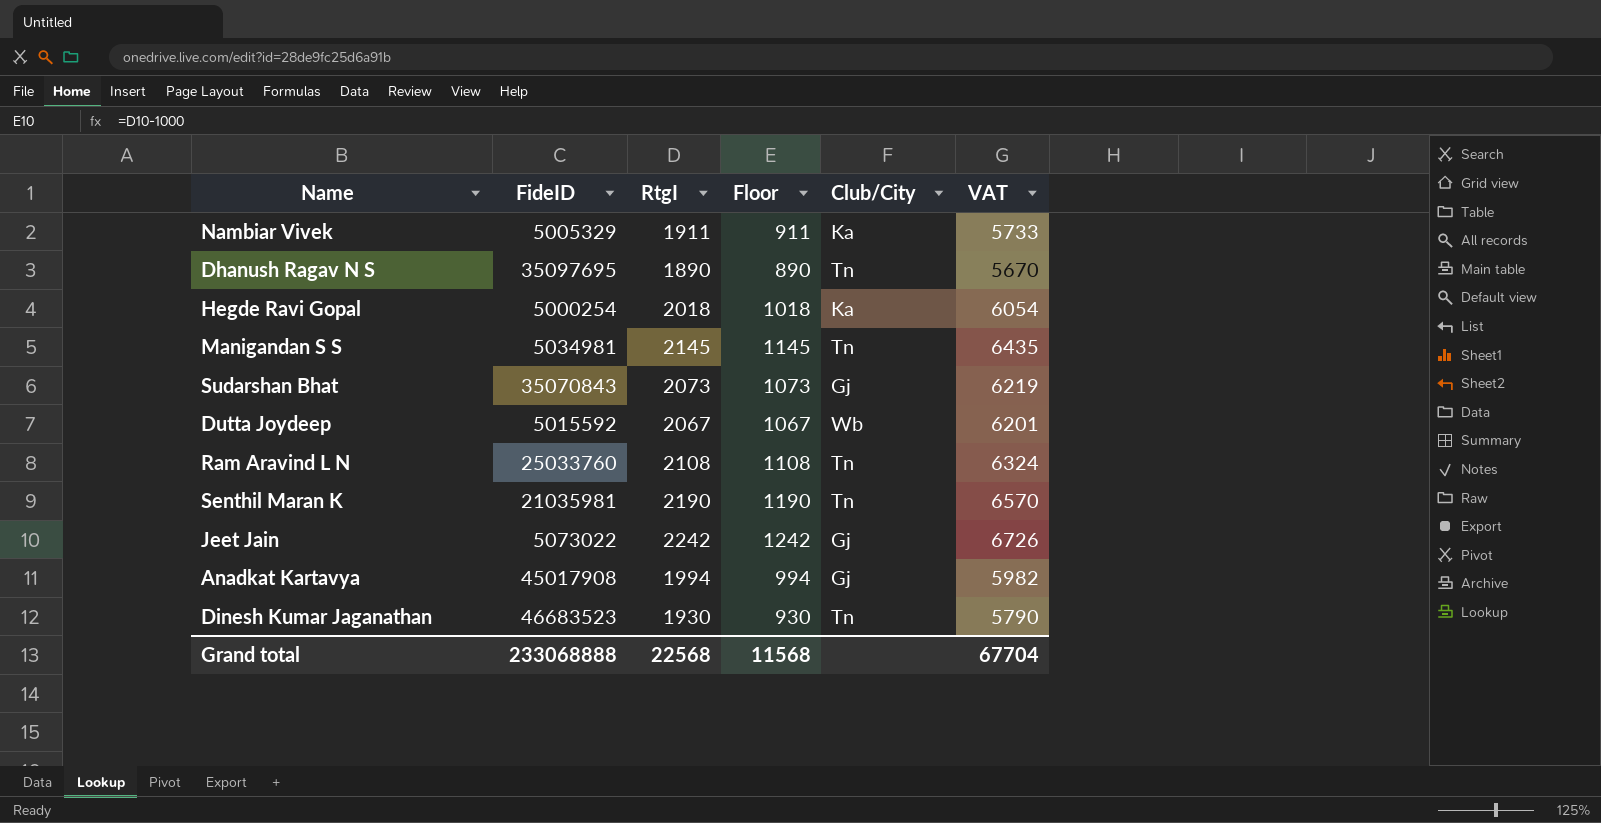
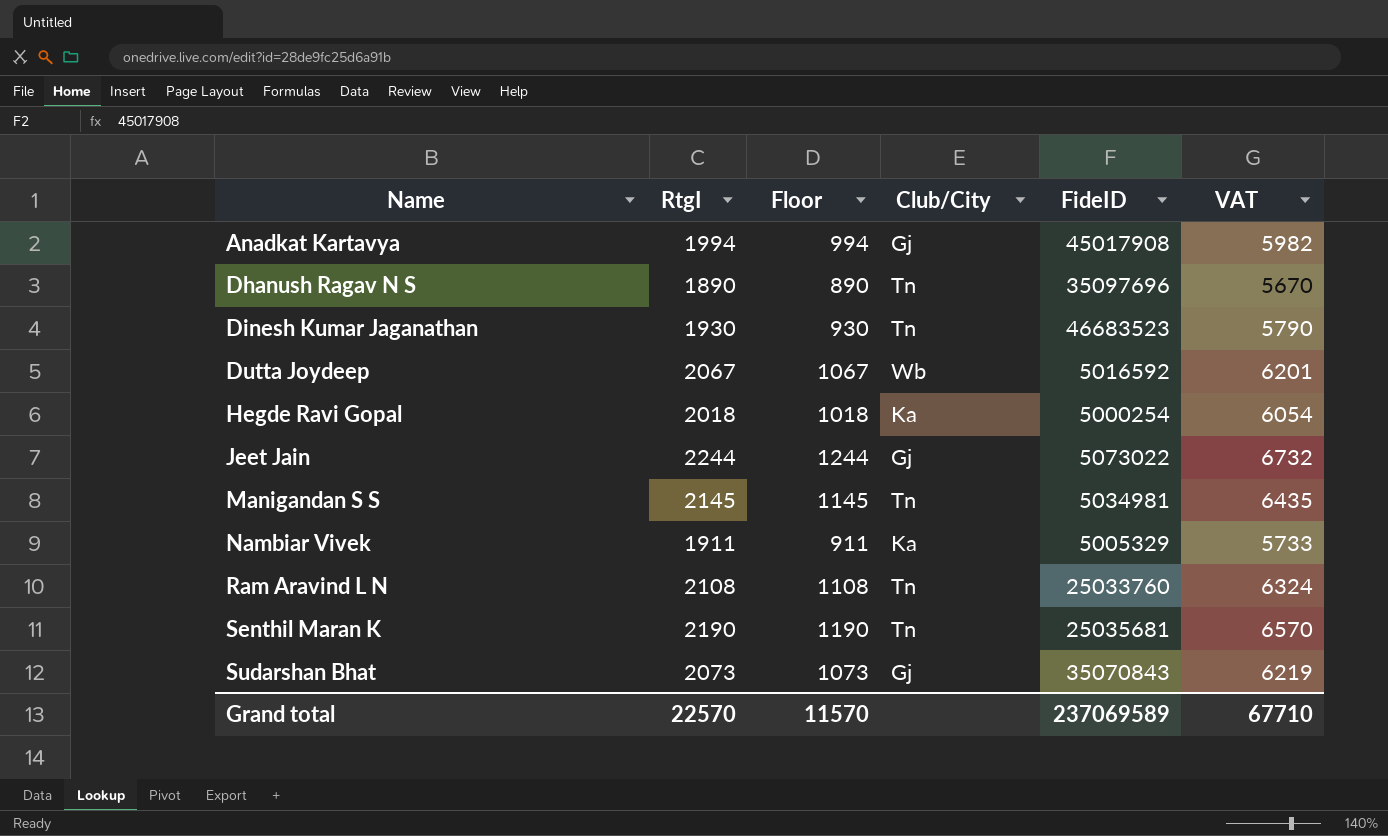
row order: none -> Name ascending
column FideID | position: 2 -> 5
Dhanush Ragav N S | FideID: 35097695 -> 35097696
Dutta Joydeep | FideID: 5015592 -> 5016592
Jeet Jain | RtgI: 2242 -> 2244
Jeet Jain | Floor: 1242 -> 1244
Jeet Jain | VAT: 6726 -> 6732
Senthil Maran K | FideID: 21035981 -> 25035681
Grand total | RtgI: 22568 -> 22570
Grand total | Floor: 11568 -> 11570
Grand total | FideID: 233068888 -> 237069589
Grand total | VAT: 67704 -> 67710

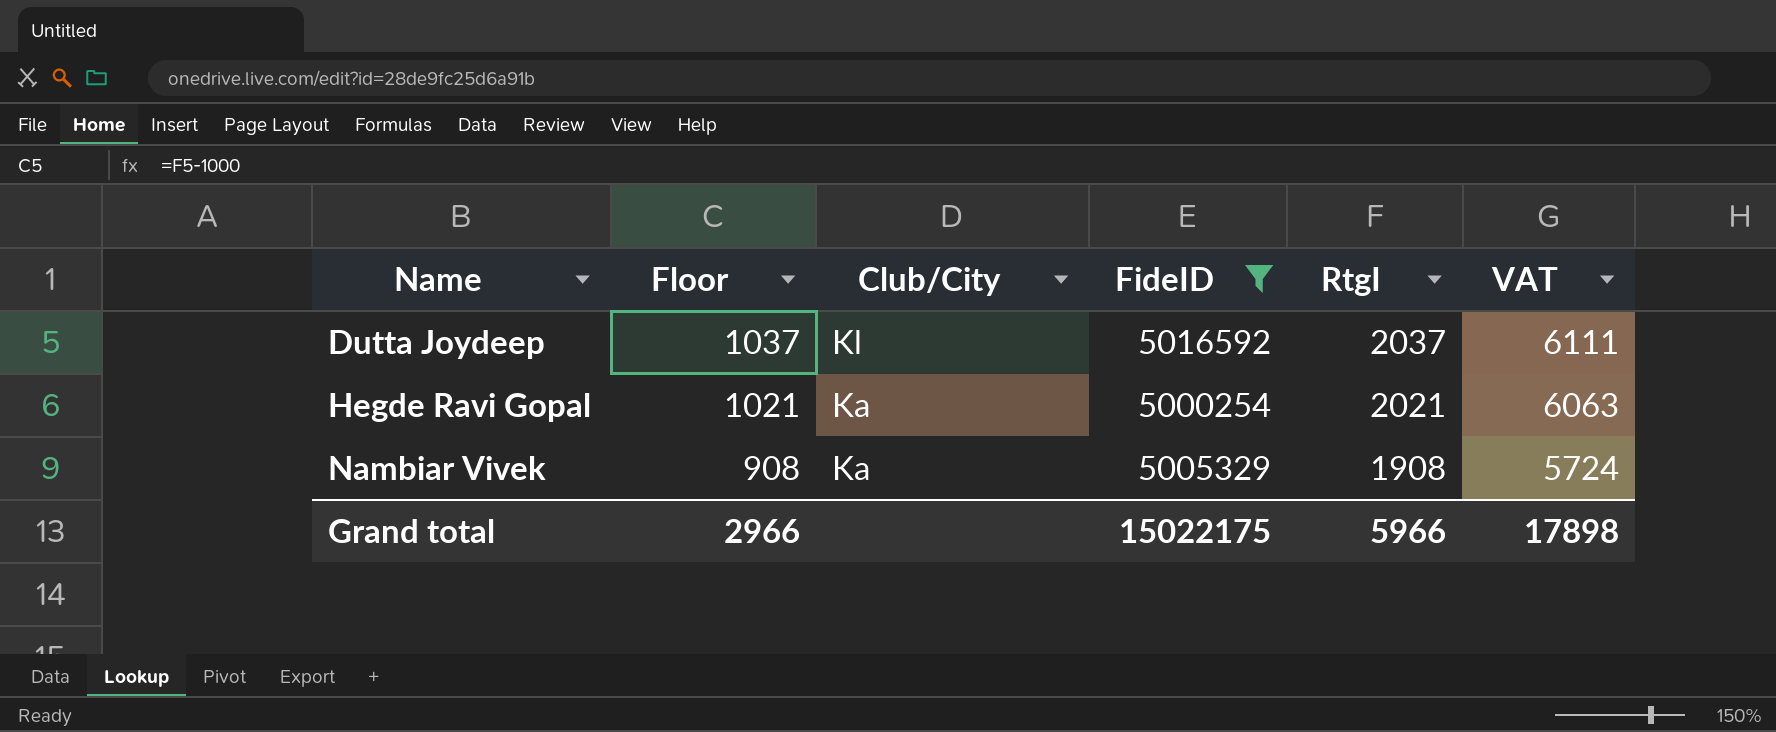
filter: none -> FideID <= 5016592
column RtgI | position: 2 -> 5
Dutta Joydeep | Floor: 1067 -> 1037
Dutta Joydeep | Club/City: Wb -> Kl
Dutta Joydeep | RtgI: 2067 -> 2037
Dutta Joydeep | VAT: 6201 -> 6111
Hegde Ravi Gopal | Floor: 1018 -> 1021
Hegde Ravi Gopal | RtgI: 2018 -> 2021
Hegde Ravi Gopal | VAT: 6054 -> 6063
Nambiar Vivek | Floor: 911 -> 908
Nambiar Vivek | RtgI: 1911 -> 1908
Nambiar Vivek | VAT: 5733 -> 5724
Grand total | Floor: 11570 -> 2966
Grand total | FideID: 237069589 -> 15022175
Grand total | RtgI: 22570 -> 5966
Grand total | VAT: 67710 -> 17898

